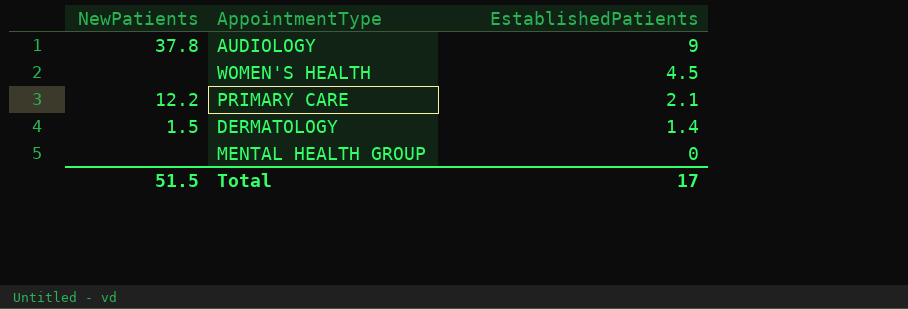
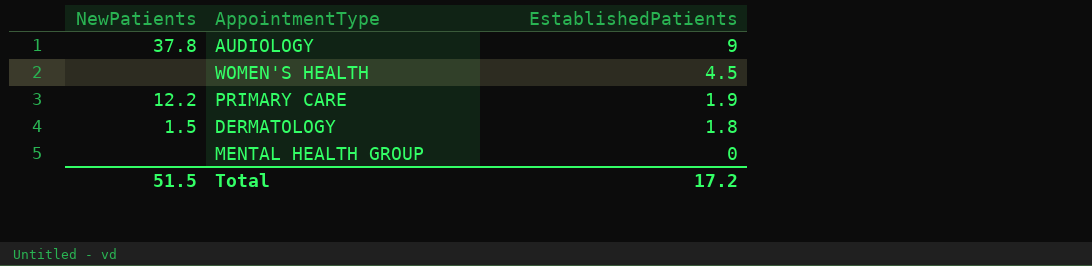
PRIMARY CARE | EstablishedPatients: 2.1 -> 1.9
DERMATOLOGY | EstablishedPatients: 1.4 -> 1.8
Total | EstablishedPatients: 17 -> 17.2

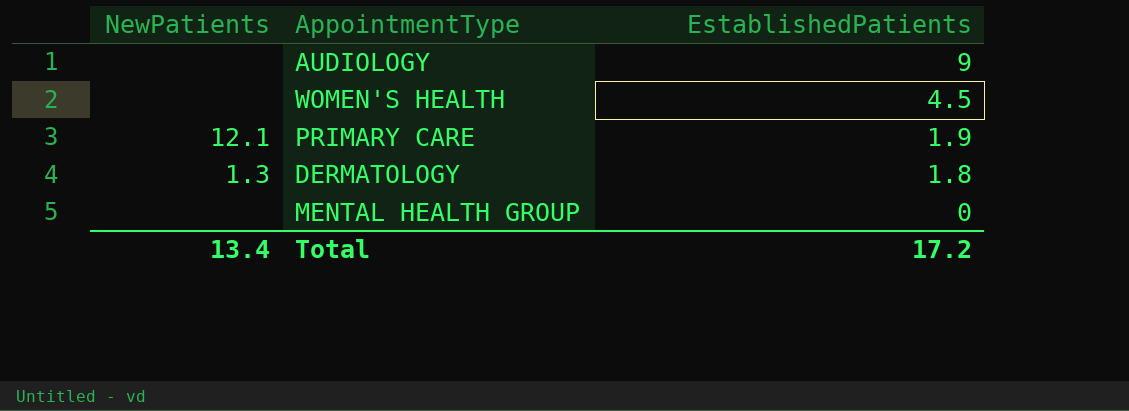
AUDIOLOGY | NewPatients: 37.8 -> none
PRIMARY CARE | NewPatients: 12.2 -> 12.1
DERMATOLOGY | NewPatients: 1.5 -> 1.3
Total | NewPatients: 51.5 -> 13.4

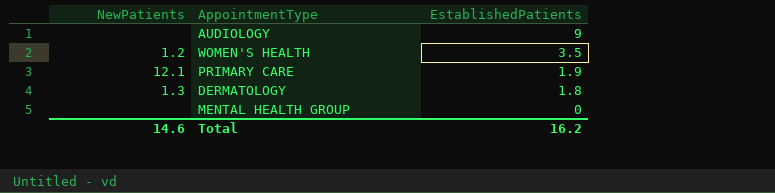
WOMEN'S HEALTH | NewPatients: none -> 1.2
WOMEN'S HEALTH | EstablishedPatients: 4.5 -> 3.5
Total | NewPatients: 13.4 -> 14.6
Total | EstablishedPatients: 17.2 -> 16.2

